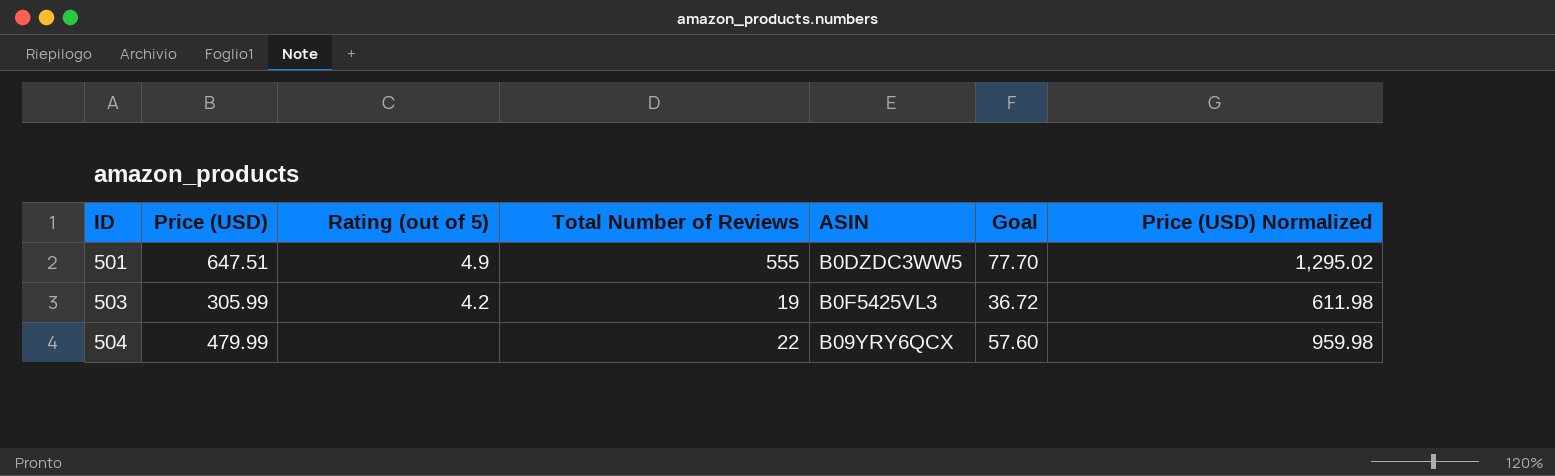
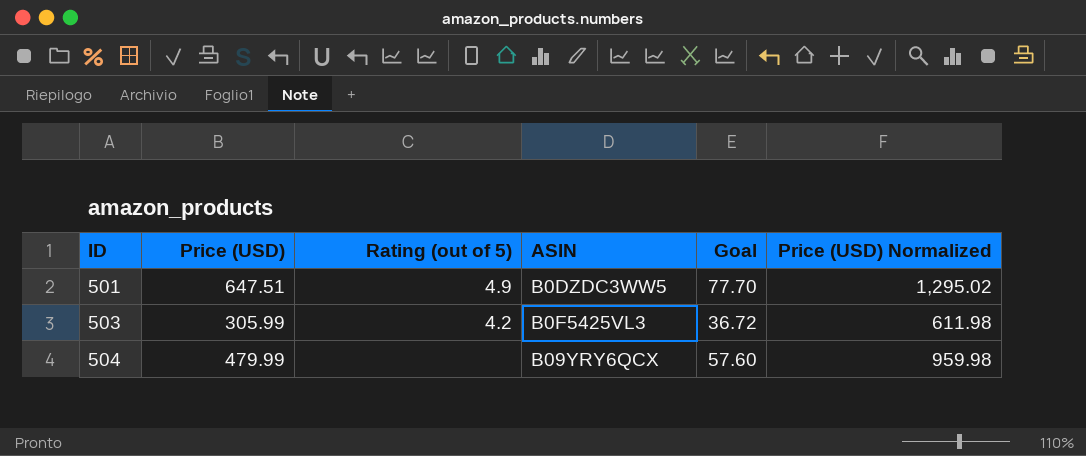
column Total Number of Reviews | position: 4 -> none

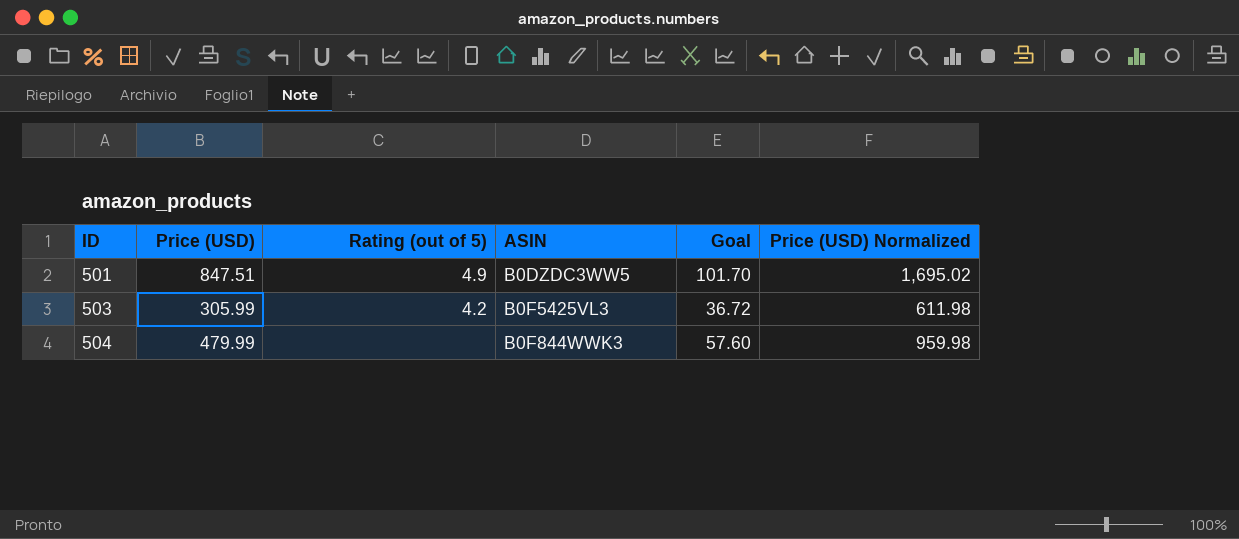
501 | Price (USD): 647.51 -> 847.51
501 | Goal: 77.70 -> 101.70
501 | Price (USD) Normalized: 1,295.02 -> 1,695.02
504 | ASIN: B09YRY6QCX -> B0F844WWK3

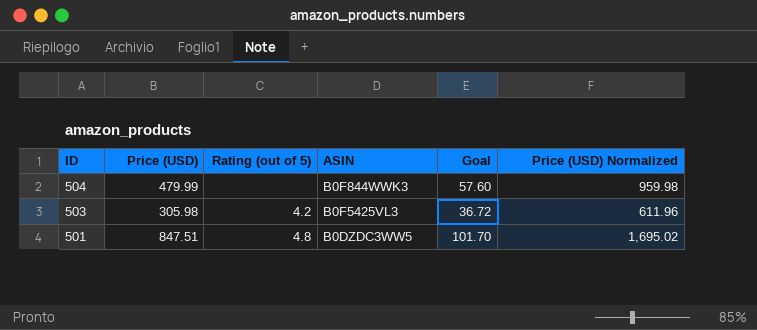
row order: ID ascending -> ID descending
503 | Price (USD): 305.99 -> 305.98
503 | Price (USD) Normalized: 611.98 -> 611.96
501 | Rating (out of 5): 4.9 -> 4.8

